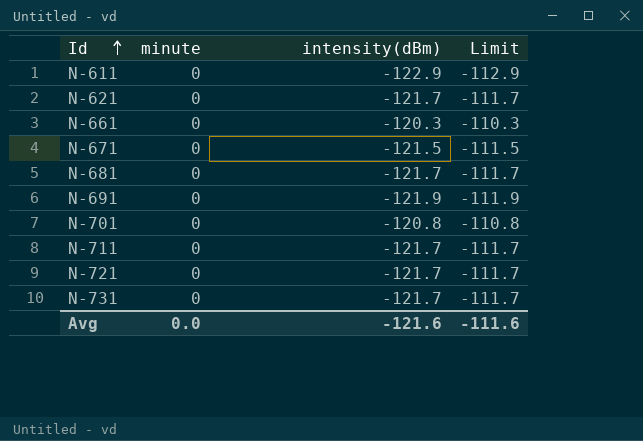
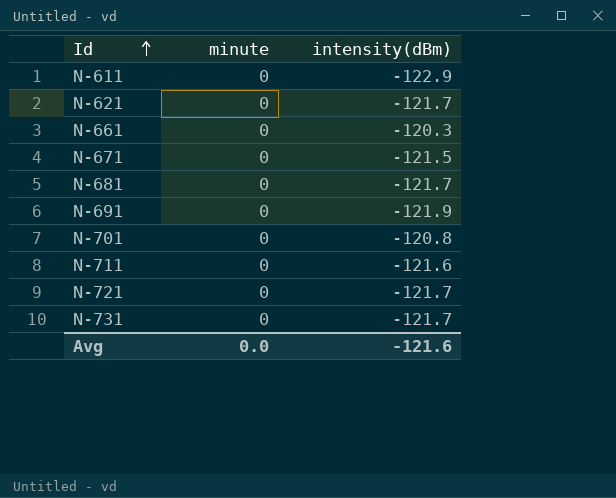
column Limit | formula: [intensity(dBm)] + 10 -> none
N-711 | intensity(dBm): -121.7 -> -121.6

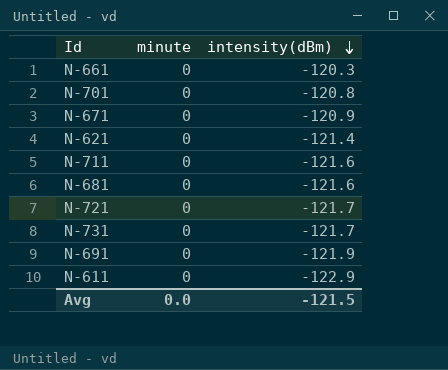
row order: Id ascending -> intensity(dBm) descending
N-671 | intensity(dBm): -121.5 -> -120.9
N-621 | intensity(dBm): -121.7 -> -121.4
N-681 | intensity(dBm): -121.7 -> -121.6
Avg | intensity(dBm): -121.6 -> -121.5

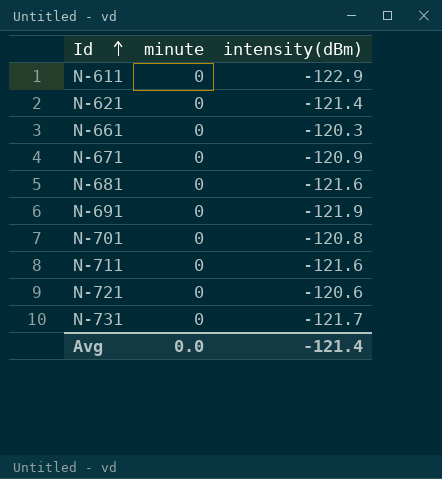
row order: intensity(dBm) descending -> Id ascending
N-721 | intensity(dBm): -121.7 -> -120.6
Avg | intensity(dBm): -121.5 -> -121.4

